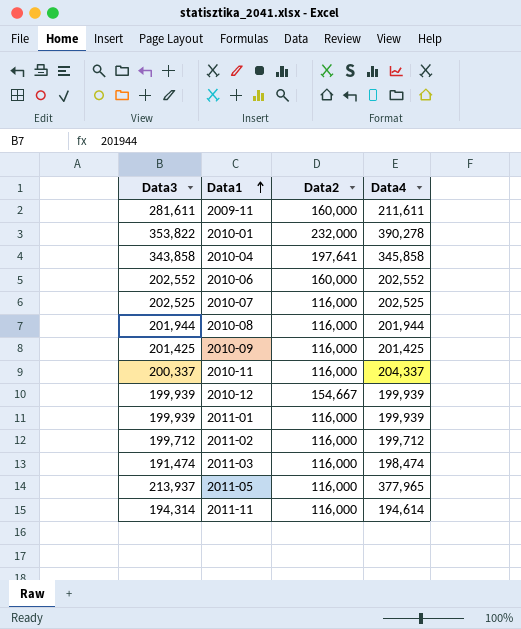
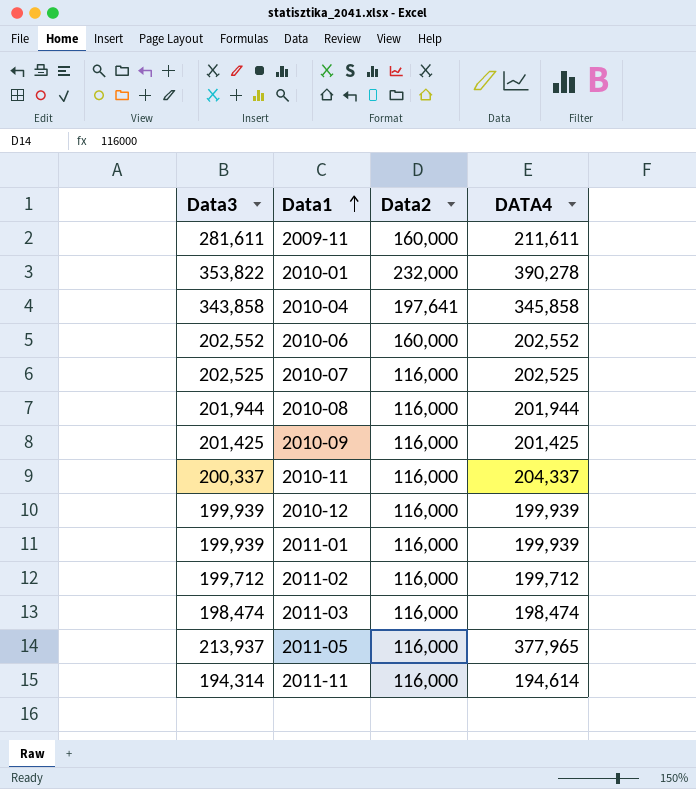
column name: Data4 -> DATA4
2010-12 | Data2: 154,667 -> 116,000
2011-03 | Data3: 191,474 -> 198,474

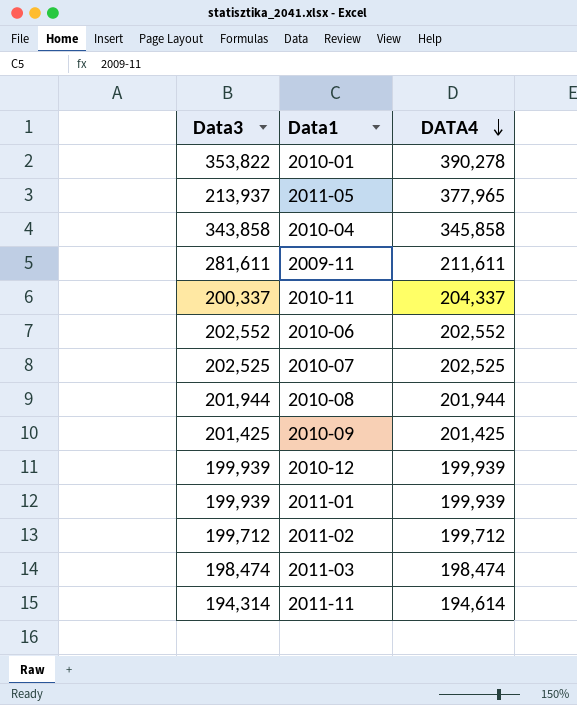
row order: Data1 ascending -> DATA4 descending
column Data2 | position: 3 -> none

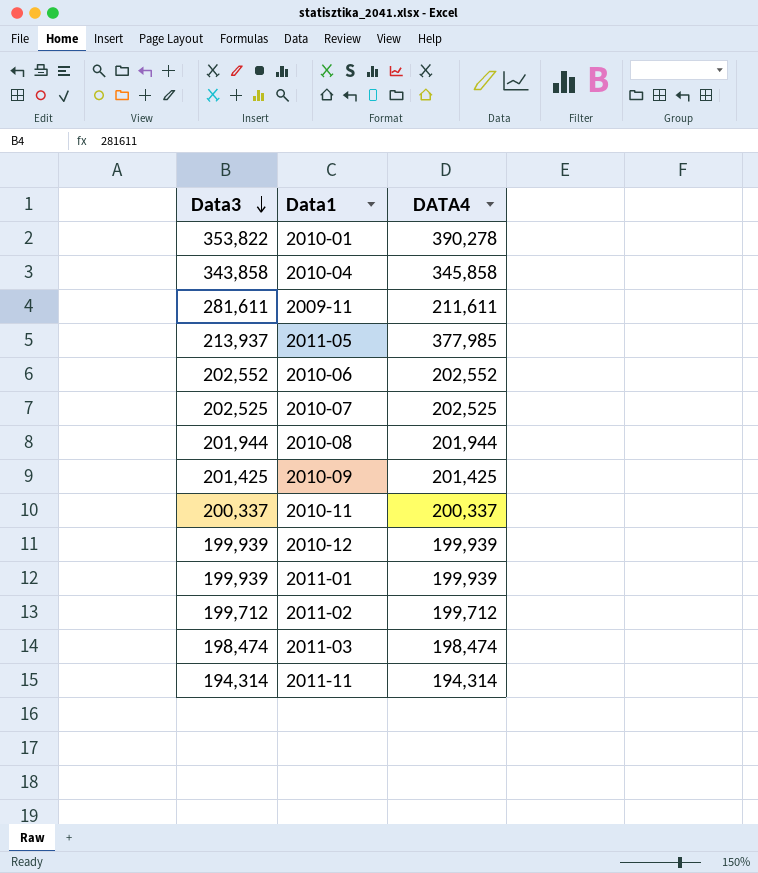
row order: DATA4 descending -> Data3 descending
2011-05 | DATA4: 377,965 -> 377,985
2010-11 | DATA4: 204,337 -> 200,337
2011-11 | DATA4: 194,614 -> 194,314

